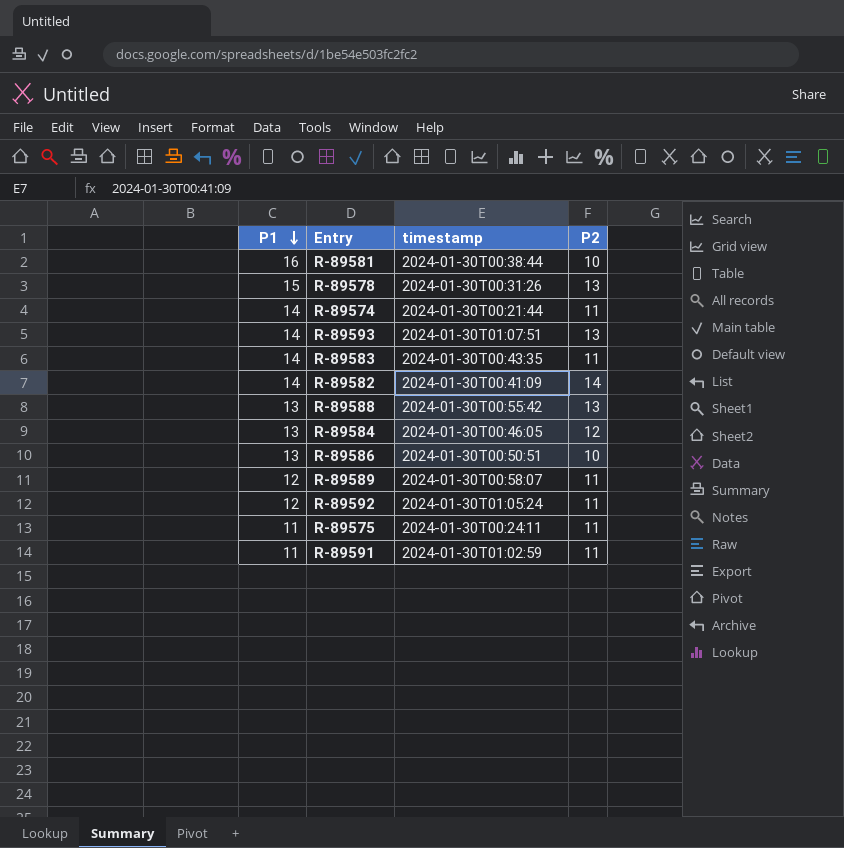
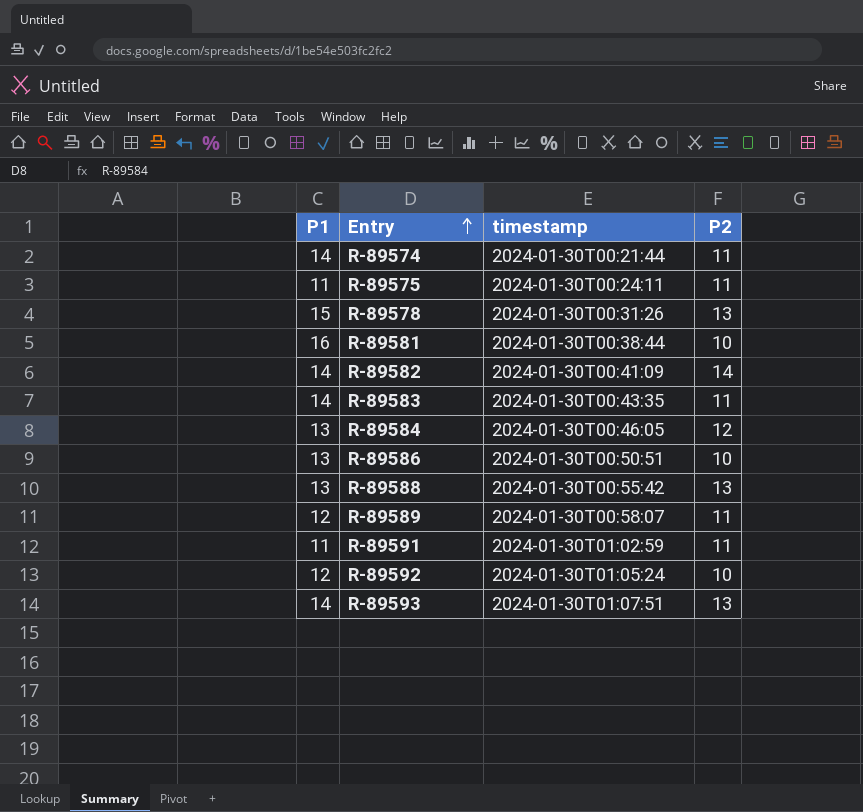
row order: P1 descending -> Entry ascending
R-89592 | P2: 11 -> 10

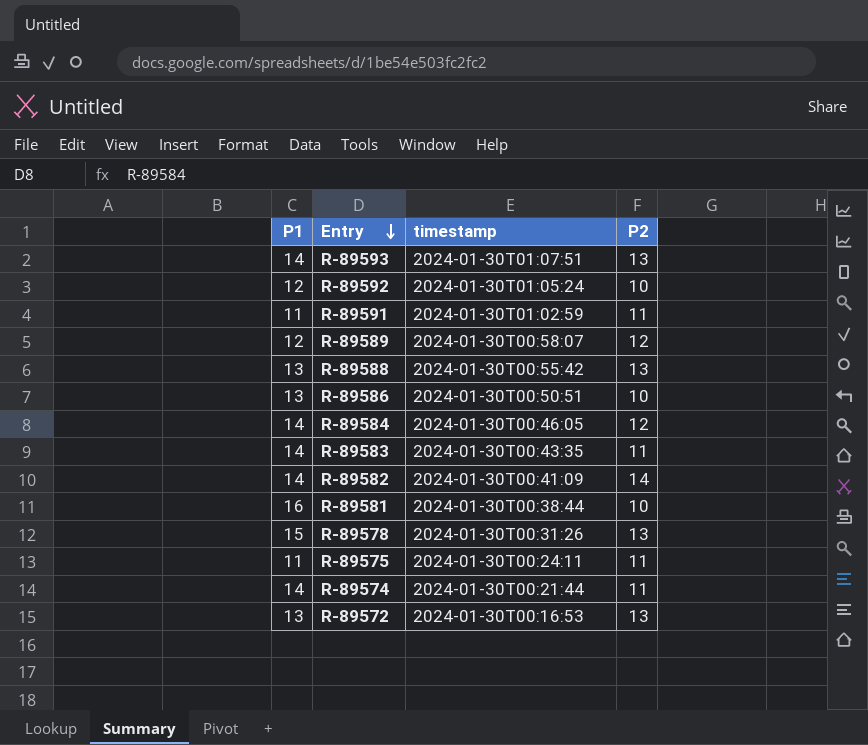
row order: Entry ascending -> Entry descending
R-89589 | P2: 11 -> 12
R-89584 | P1: 13 -> 14
row R-89572: none -> 13 | 2024-01-30T00:16:53 | 13

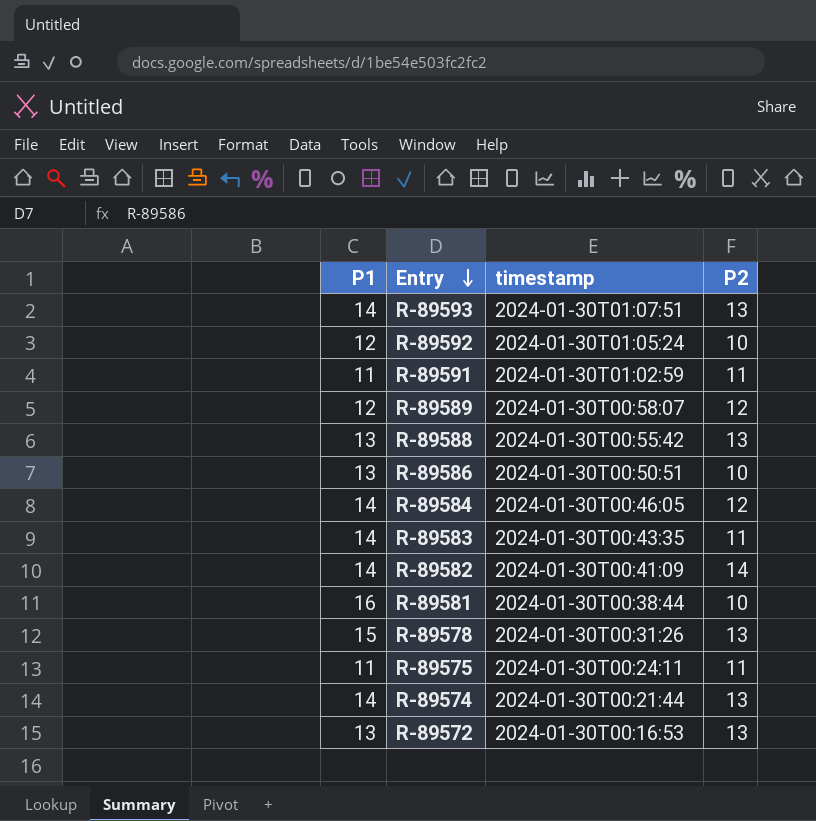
R-89574 | P2: 11 -> 13

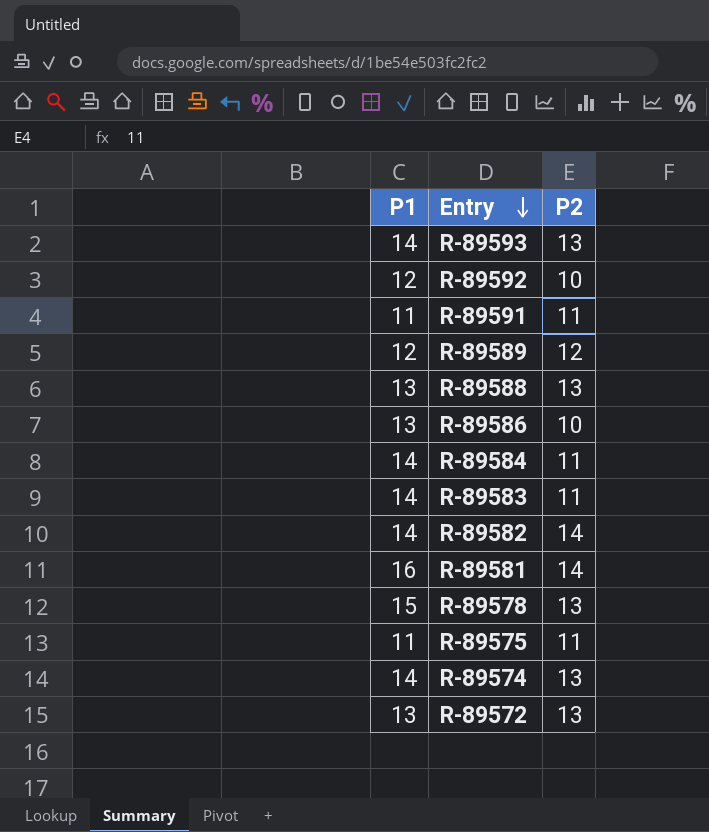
column timestamp | position: 3 -> none
R-89584 | P2: 12 -> 11
R-89581 | P2: 10 -> 14

